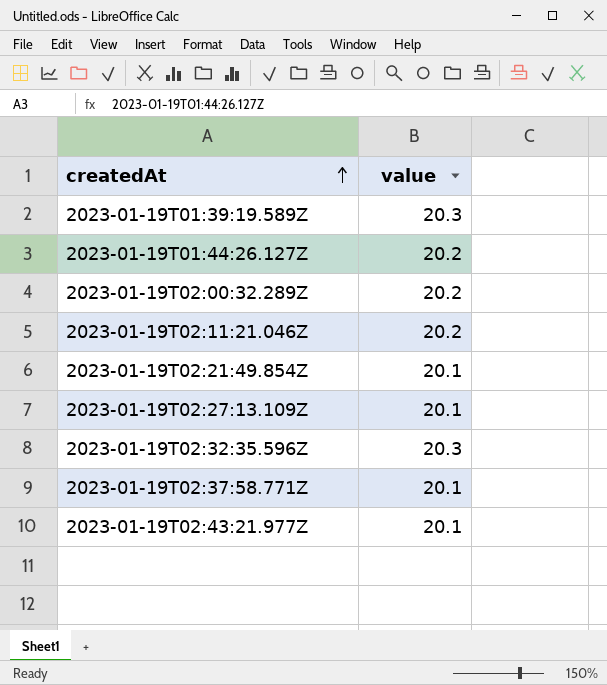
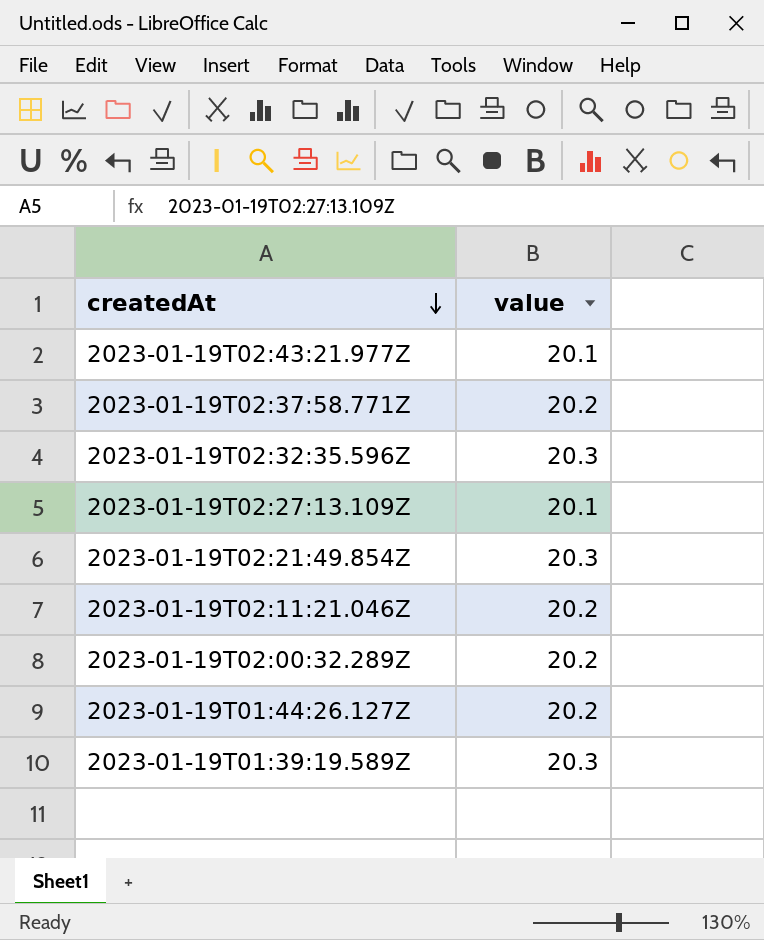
row order: createdAt ascending -> createdAt descending
2023-01-19T02:37:58.771Z | value: 20.1 -> 20.2
2023-01-19T02:21:49.854Z | value: 20.1 -> 20.3

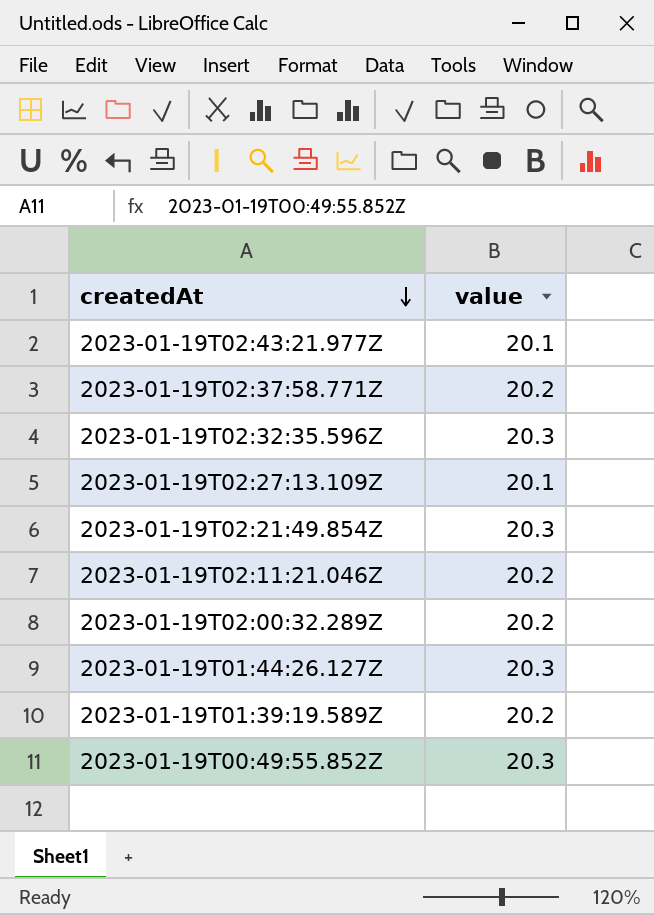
2023-01-19T01:44:26.127Z | value: 20.2 -> 20.3
2023-01-19T01:39:19.589Z | value: 20.3 -> 20.2
row 2023-01-19T00:49:55.852Z: none -> 20.3

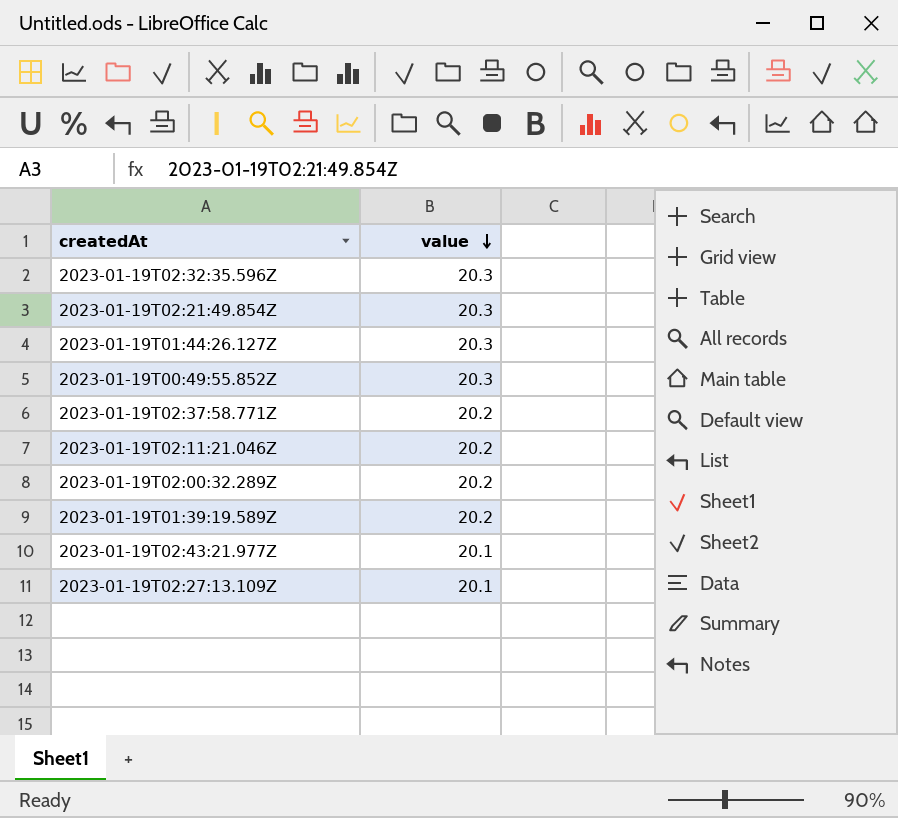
row order: createdAt descending -> value descending

